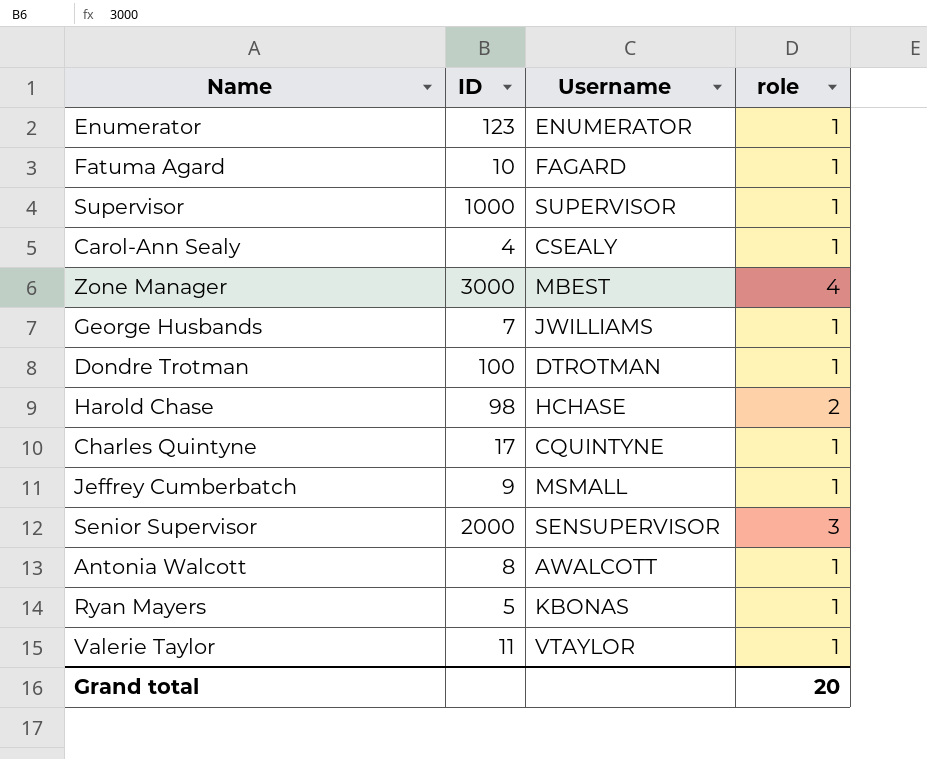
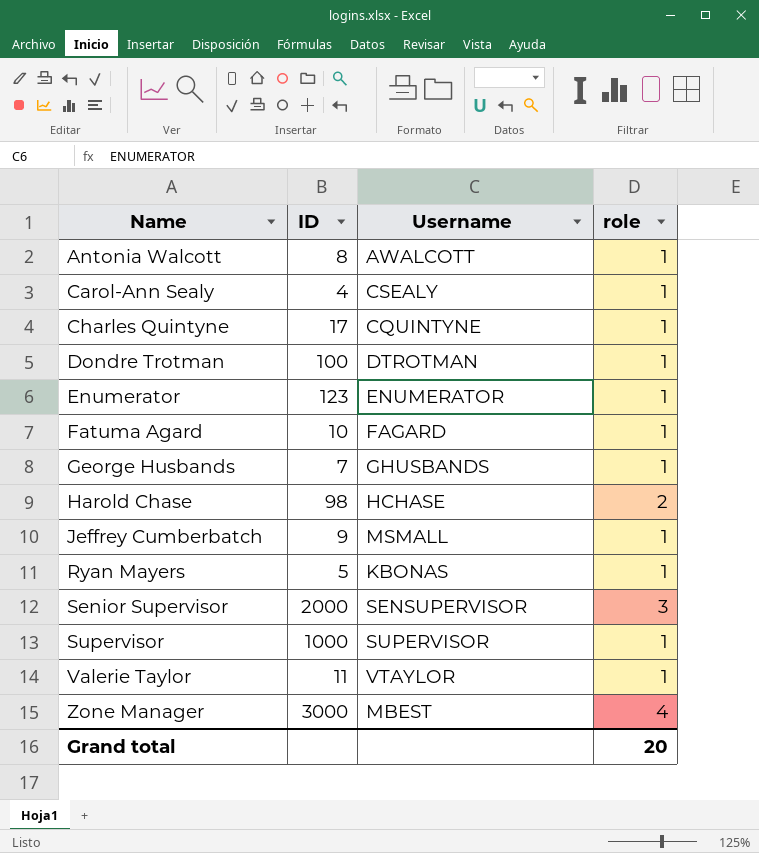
row order: none -> Name ascending
George Husbands | Username: JWILLIAMS -> GHUSBANDS

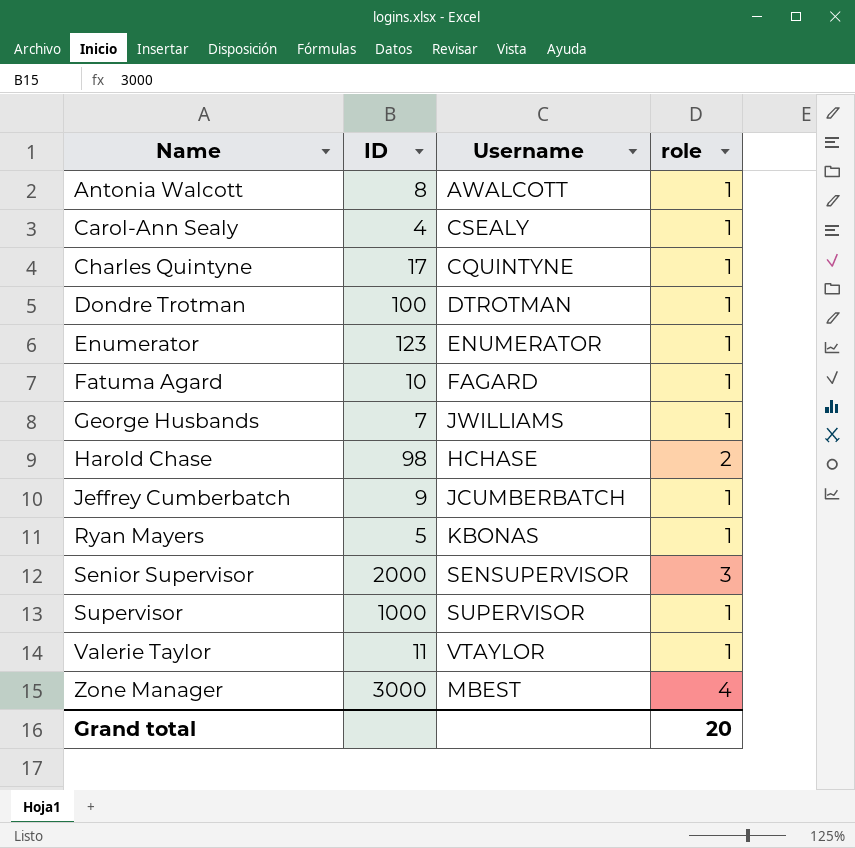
George Husbands | Username: GHUSBANDS -> JWILLIAMS
Jeffrey Cumberbatch | Username: MSMALL -> JCUMBERBATCH

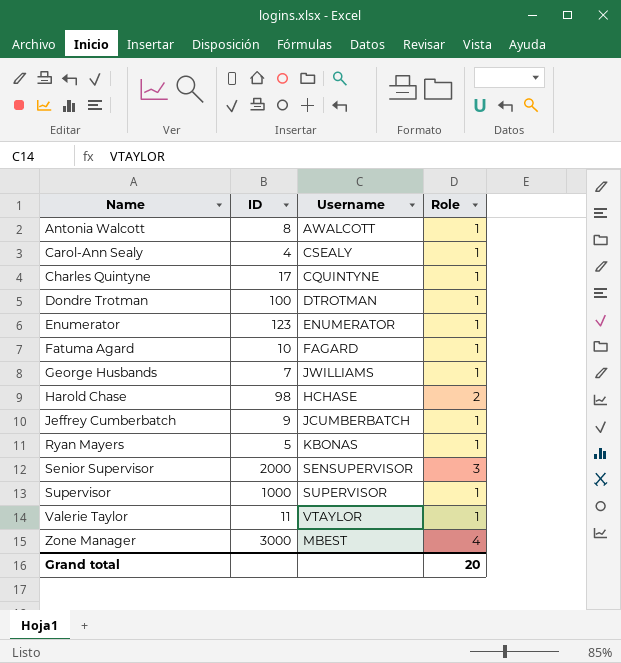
column name: role -> Role

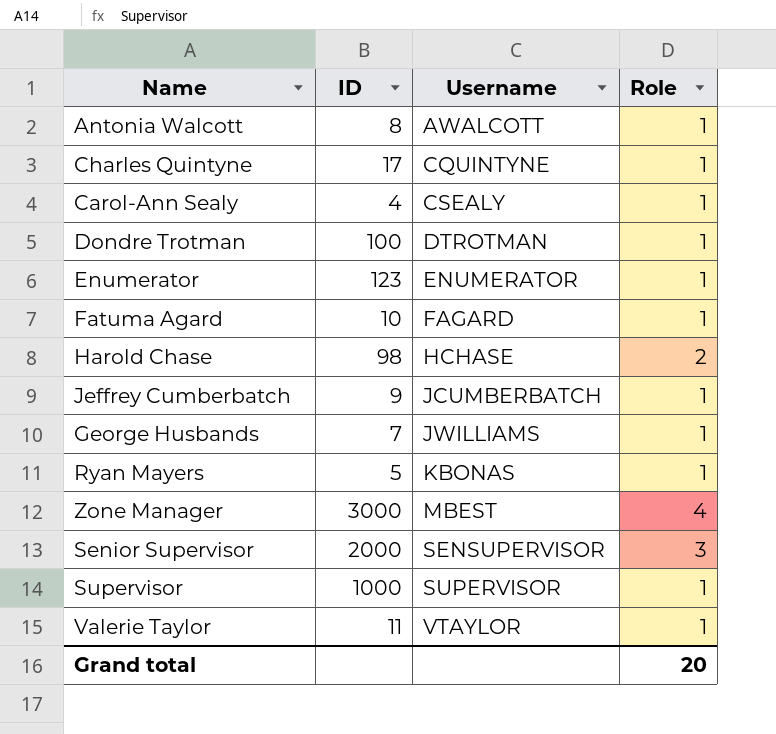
row order: Name ascending -> Username ascending

